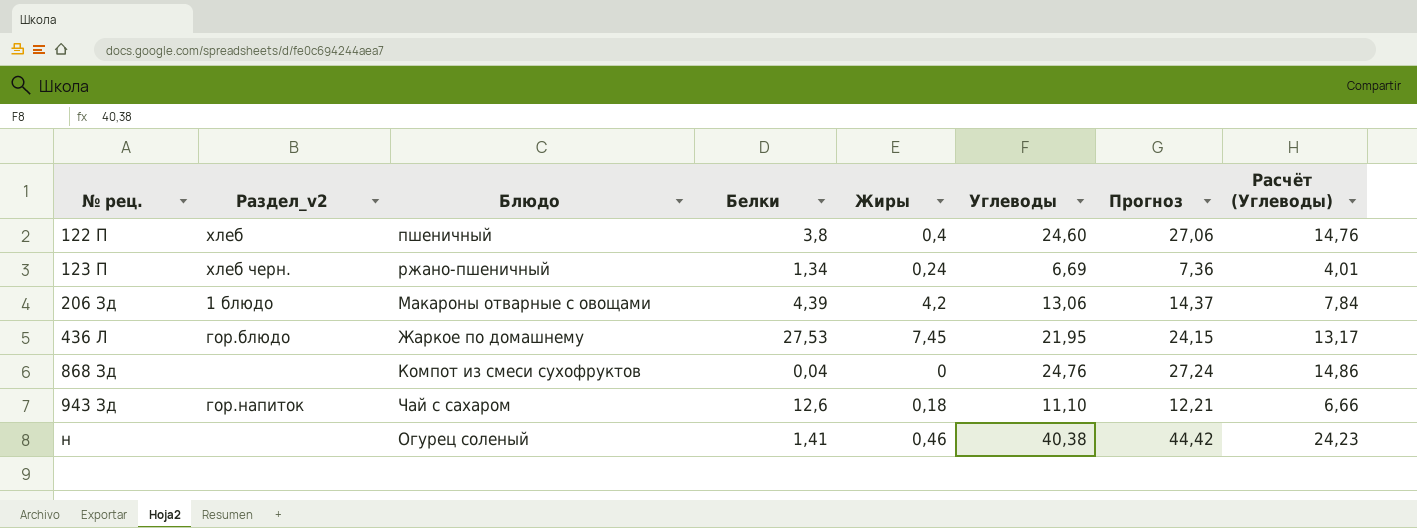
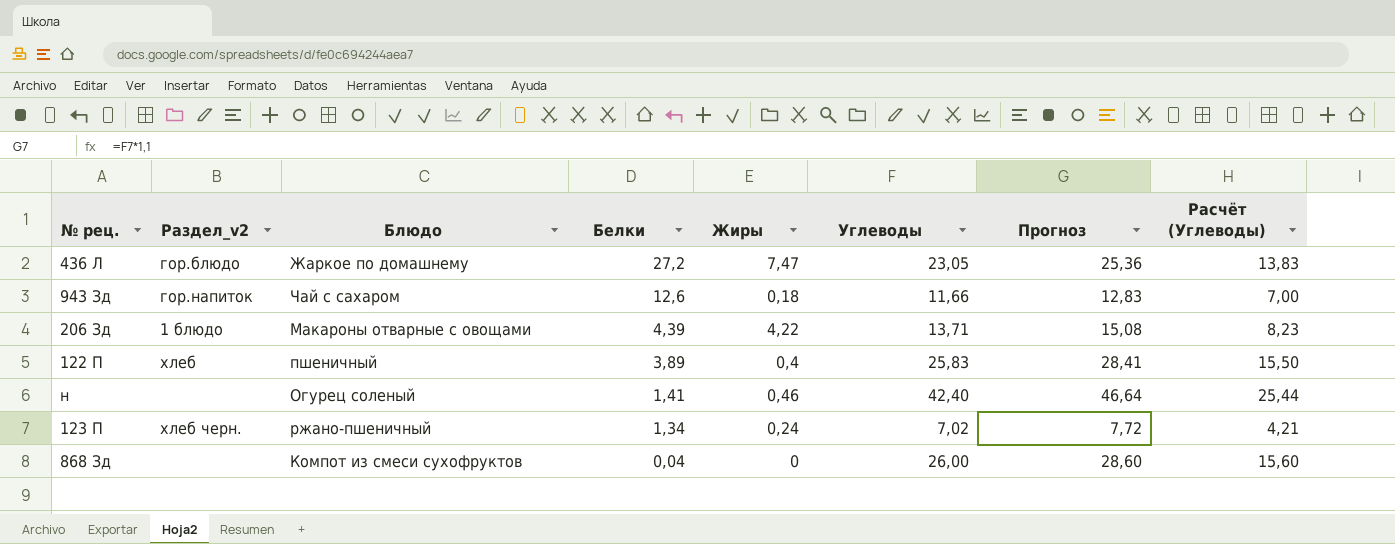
row order: № рец. ascending -> Белки descending
436 Л | Белки: 27,53 -> 27,2
436 Л | Жиры: 7,45 -> 7,47
436 Л | Углеводы: 21,95 -> 23,05
436 Л | Прогноз: 24,15 -> 25,36
436 Л | Расчёт (Углеводы): 13,17 -> 13,83
943 Зд | Углеводы: 11,10 -> 11,66
943 Зд | Прогноз: 12,21 -> 12,83
943 Зд | Расчёт (Углеводы): 6,66 -> 7,00
206 Зд | Жиры: 4,2 -> 4,22
206 Зд | Углеводы: 13,06 -> 13,71
206 Зд | Прогноз: 14,37 -> 15,08
206 Зд | Расчёт (Углеводы): 7,84 -> 8,23
122 П | Белки: 3,8 -> 3,89
122 П | Углеводы: 24,60 -> 25,83
122 П | Прогноз: 27,06 -> 28,41
122 П | Расчёт (Углеводы): 14,76 -> 15,50
н | Углеводы: 40,38 -> 42,40
н | Прогноз: 44,42 -> 46,64
н | Расчёт (Углеводы): 24,23 -> 25,44
123 П | Углеводы: 6,69 -> 7,02
123 П | Прогноз: 7,36 -> 7,72
123 П | Расчёт (Углеводы): 4,01 -> 4,21
868 Зд | Углеводы: 24,76 -> 26,00
868 Зд | Прогноз: 27,24 -> 28,60
868 Зд | Расчёт (Углеводы): 14,86 -> 15,60

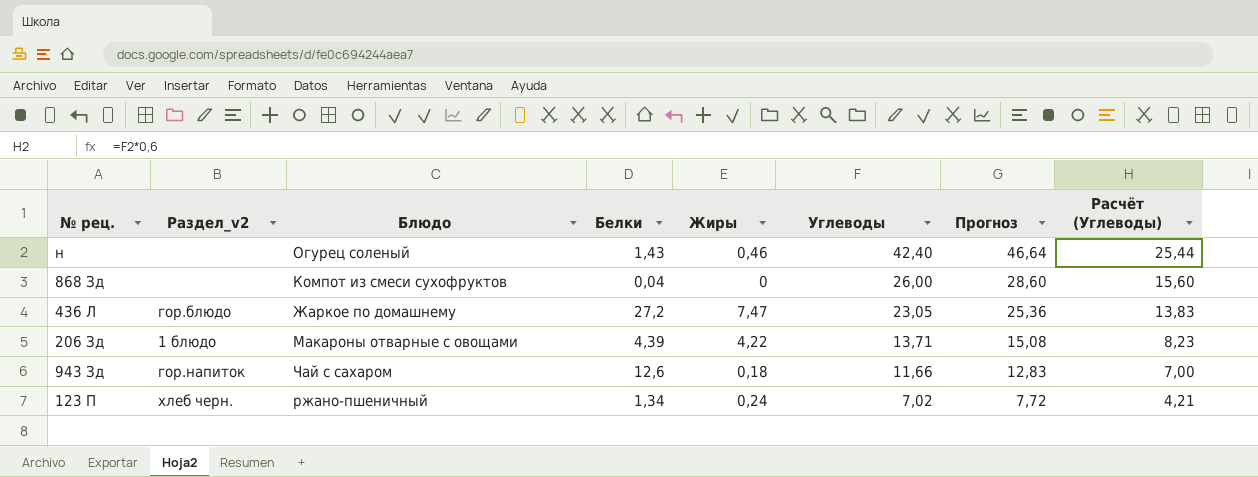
row order: Белки descending -> Углеводы descending
row 122 П: хлеб | пшеничный | 3,89 | 0,4 | 25,83 | 28,41 | 15,50 -> none
н | Белки: 1,41 -> 1,43

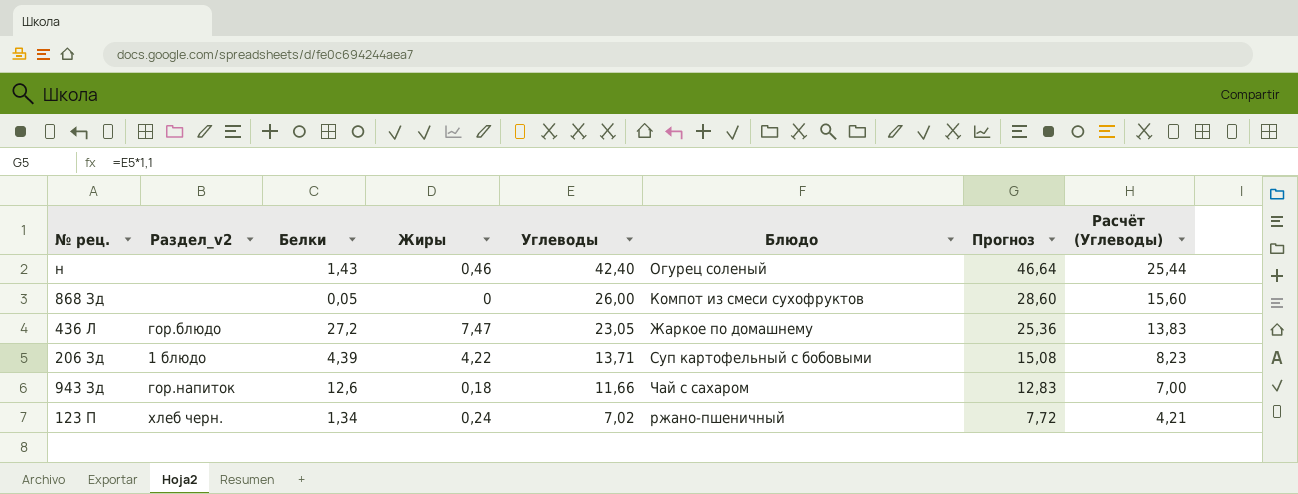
column Блюдо | position: 3 -> 6
868 Зд | Белки: 0,04 -> 0,05
206 Зд | Блюдо: Макароны отварные с овощами -> Суп картофельный с бобовыми

